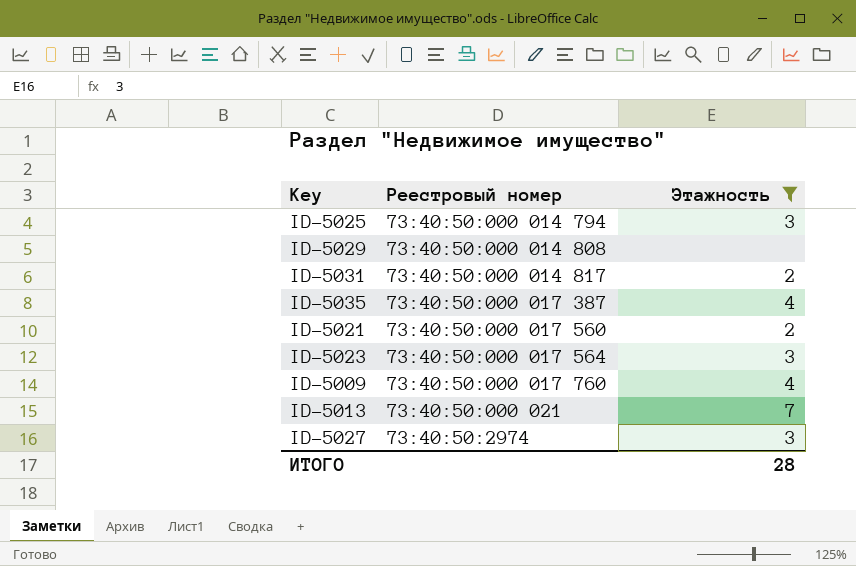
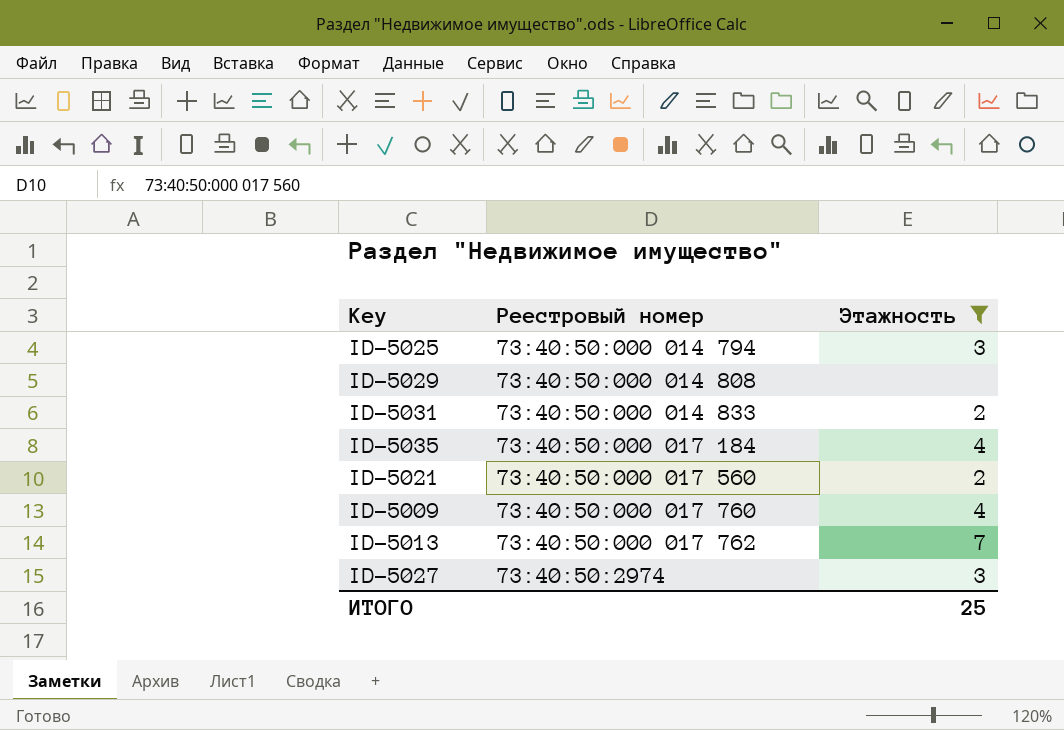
row ID-5023: 73:40:50:000 017 564 | 3 -> none
ID-5031 | Реестровый номер: 73:40:50:000 014 817 -> 73:40:50:000 014 833
ID-5035 | Реестровый номер: 73:40:50:000 017 387 -> 73:40:50:000 017 184
ID-5013 | Реестровый номер: 73:40:50:000 021 -> 73:40:50:000 017 762
ИТОГО | Этажность: 28 -> 25

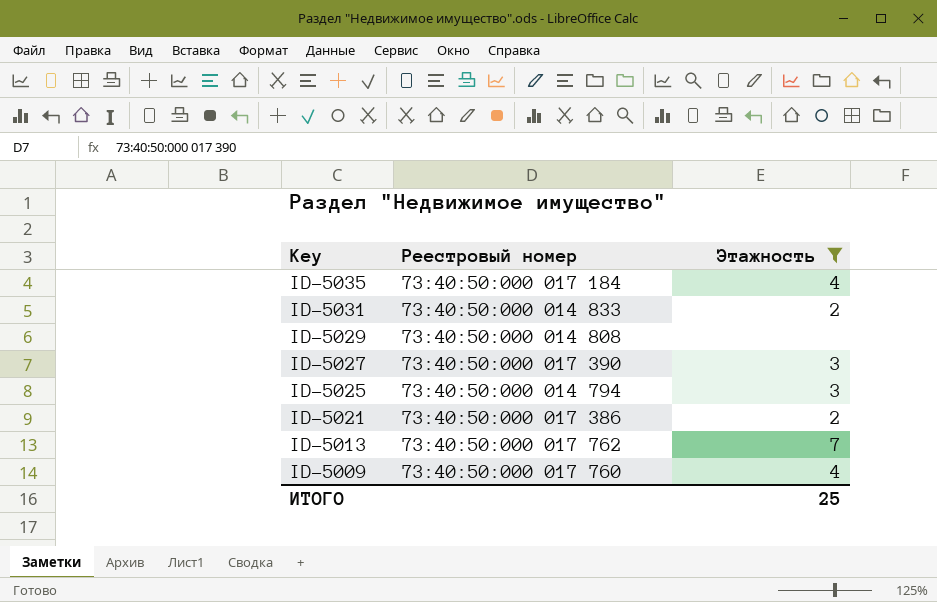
row order: Реестровый номер ascending -> Key descending
ID-5027 | Реестровый номер: 73:40:50:2974 -> 73:40:50:000 017 390
ID-5021 | Реестровый номер: 73:40:50:000 017 560 -> 73:40:50:000 017 386

